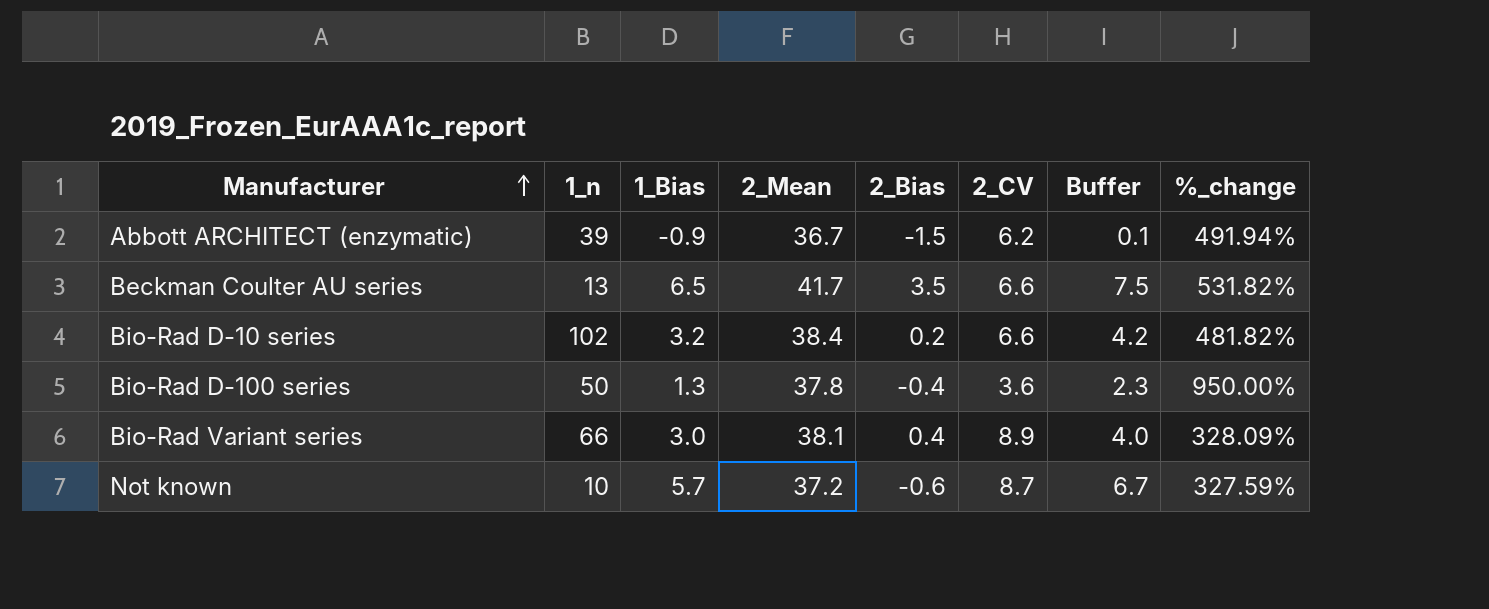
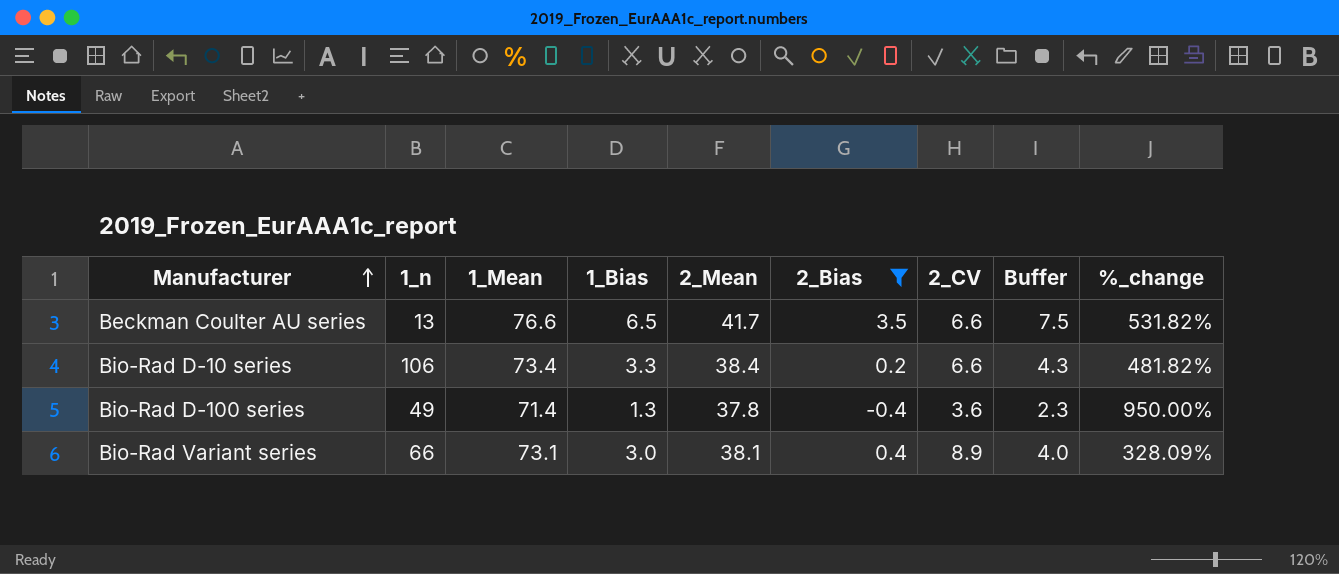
filter: none -> 2_Bias >= -0.4
column 1_Mean | position: none -> 3
Bio-Rad D-10 series | 1_n: 102 -> 106
Bio-Rad D-10 series | 1_Bias: 3.2 -> 3.3
Bio-Rad D-10 series | Buffer: 4.2 -> 4.3
Bio-Rad D-100 series | 1_n: 50 -> 49

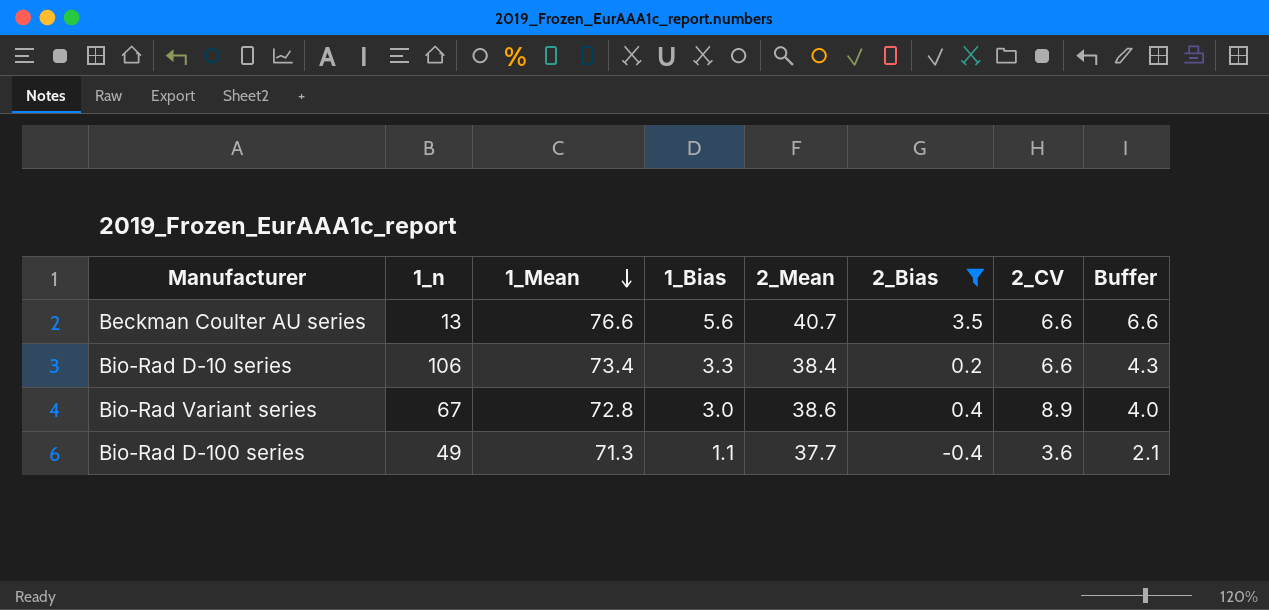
row order: Manufacturer ascending -> 1_Mean descending
column %_change | formula: ([2_Mean] - [2_CV]) / [2_CV] -> none
Beckman Coulter AU series | 1_Bias: 6.5 -> 5.6
Beckman Coulter AU series | 2_Mean: 41.7 -> 40.7
Beckman Coulter AU series | Buffer: 7.5 -> 6.6
Bio-Rad Variant series | 1_n: 66 -> 67
Bio-Rad Variant series | 1_Mean: 73.1 -> 72.8
Bio-Rad Variant series | 2_Mean: 38.1 -> 38.6
Bio-Rad D-100 series | 1_Mean: 71.4 -> 71.3
Bio-Rad D-100 series | 1_Bias: 1.3 -> 1.1
Bio-Rad D-100 series | 2_Mean: 37.8 -> 37.7
Bio-Rad D-100 series | Buffer: 2.3 -> 2.1

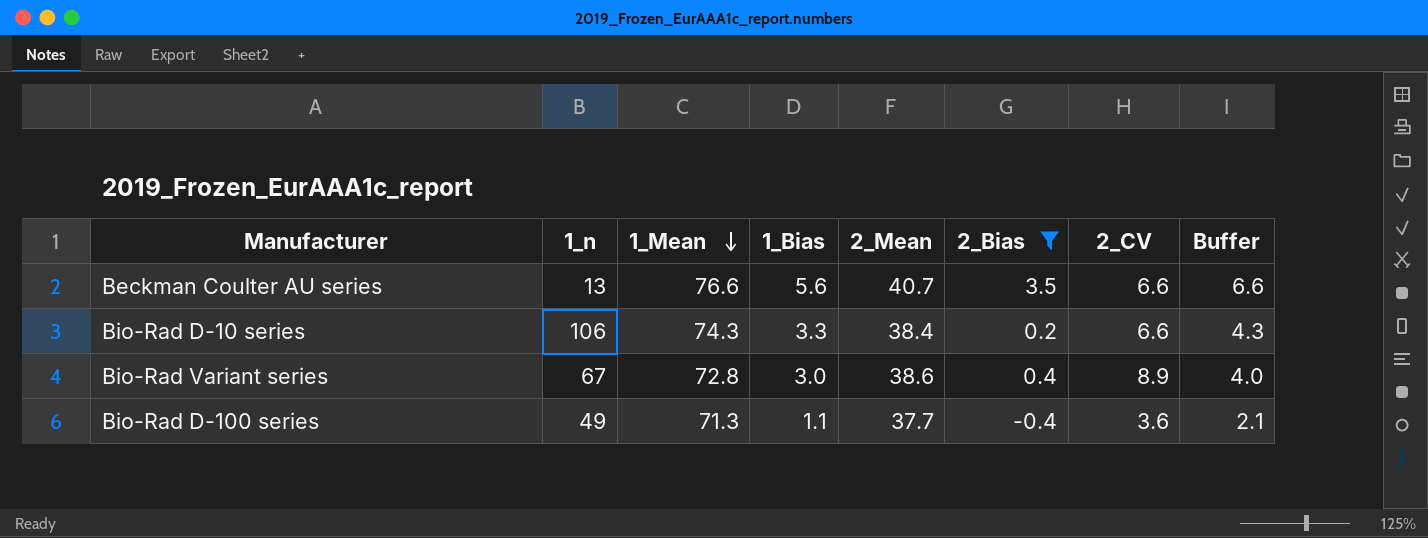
Bio-Rad D-10 series | 1_Mean: 73.4 -> 74.3

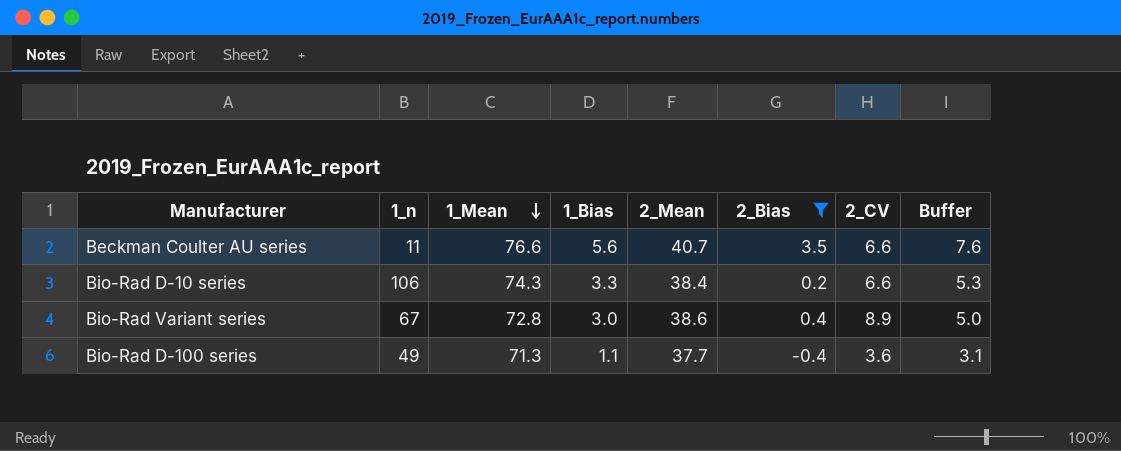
column Buffer | formula: [1_Bias] + 1 -> [1_Bias] + 2
Beckman Coulter AU series | 1_n: 13 -> 11

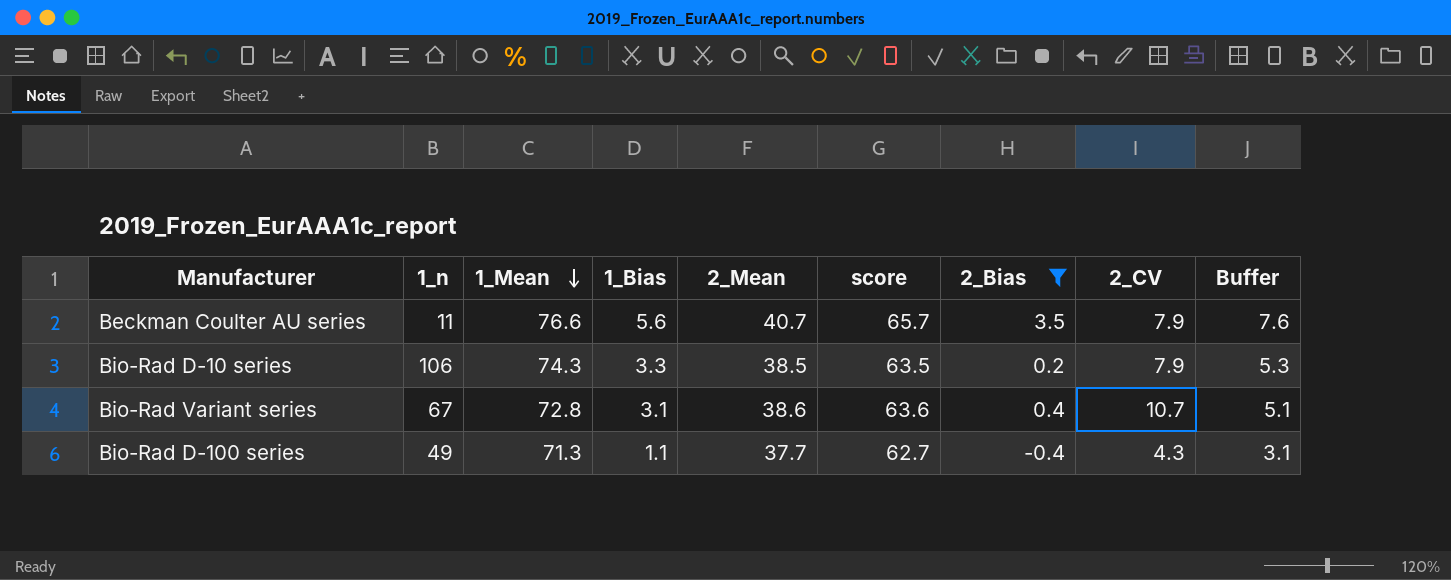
column score | formula: none -> [2_Mean] + 25
Beckman Coulter AU series | 2_CV: 6.6 -> 7.9
Bio-Rad D-10 series | 2_Mean: 38.4 -> 38.5
Bio-Rad D-10 series | 2_CV: 6.6 -> 7.9
Bio-Rad Variant series | 1_Bias: 3.0 -> 3.1
Bio-Rad Variant series | 2_CV: 8.9 -> 10.7
Bio-Rad Variant series | Buffer: 5.0 -> 5.1
Bio-Rad D-100 series | 2_CV: 3.6 -> 4.3

